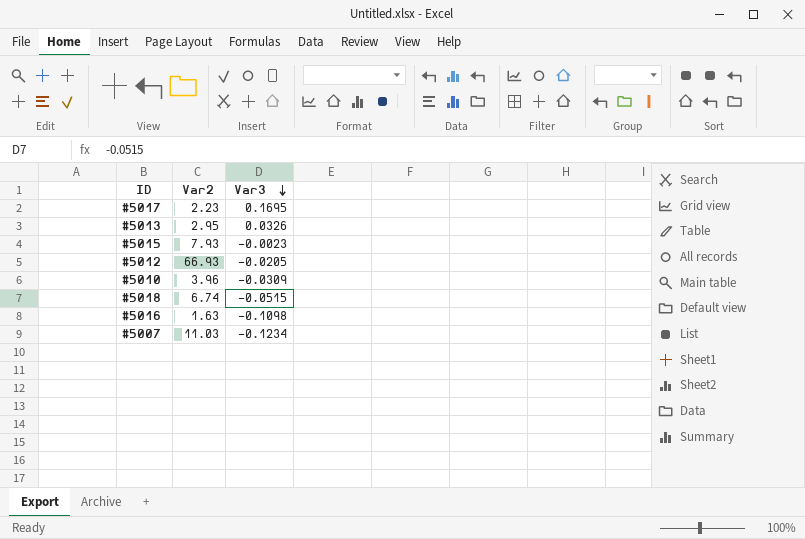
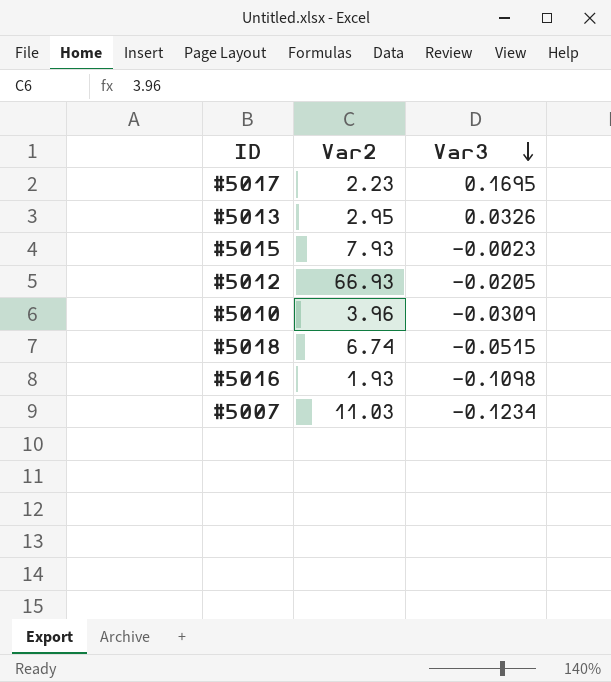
#5016 | Var2: 1.63 -> 1.93

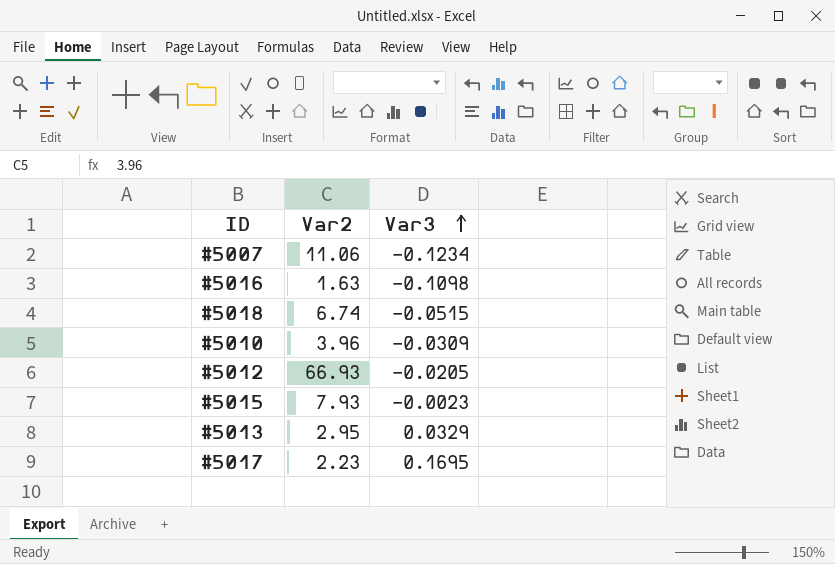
row order: Var3 descending -> Var3 ascending
#5007 | Var2: 11.03 -> 11.06
#5016 | Var2: 1.93 -> 1.63
#5013 | Var3: 0.0326 -> 0.0329

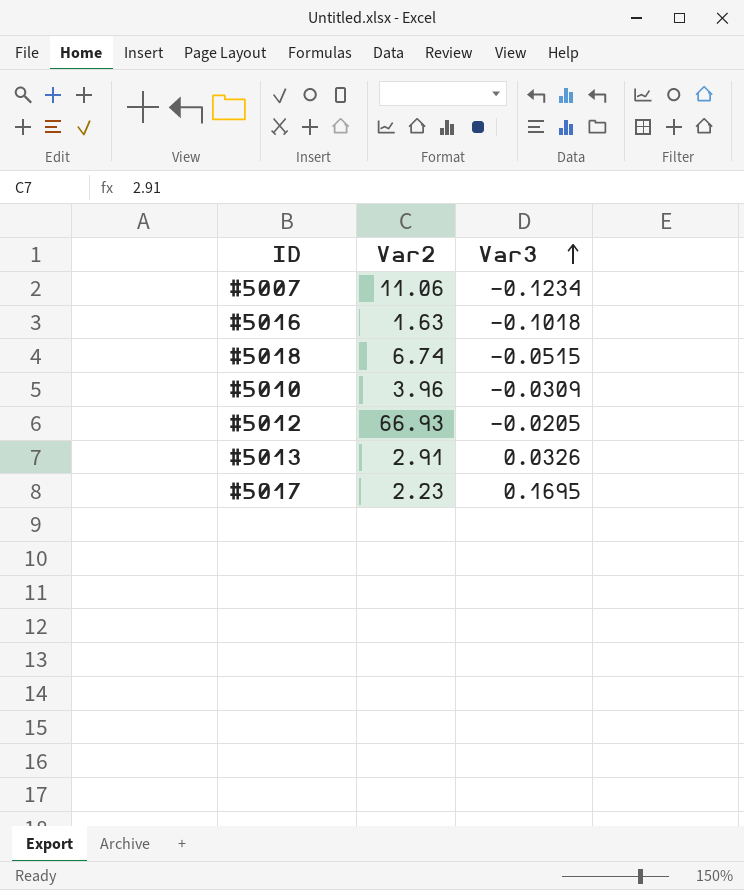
row #5015: 7.93 | -0.0023 -> none
#5016 | Var3: -0.1098 -> -0.1018
#5013 | Var2: 2.95 -> 2.91
#5013 | Var3: 0.0329 -> 0.0326

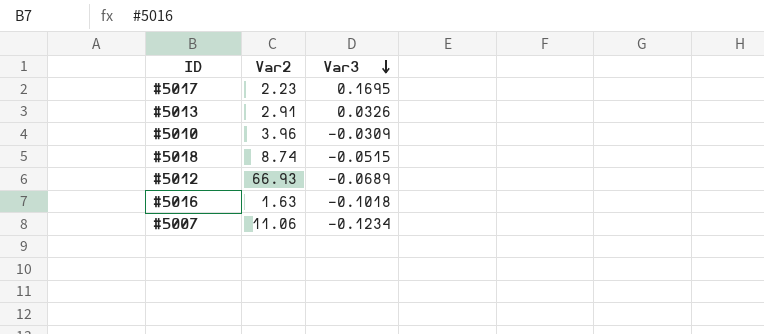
row order: Var3 ascending -> Var3 descending
#5018 | Var2: 6.74 -> 8.74
#5012 | Var3: -0.0205 -> -0.0689

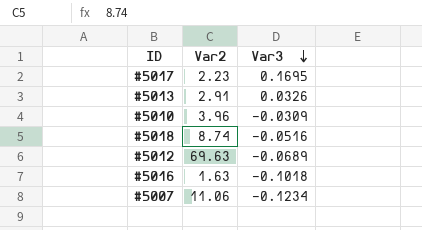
#5018 | Var3: -0.0515 -> -0.0516
#5012 | Var2: 66.93 -> 69.63

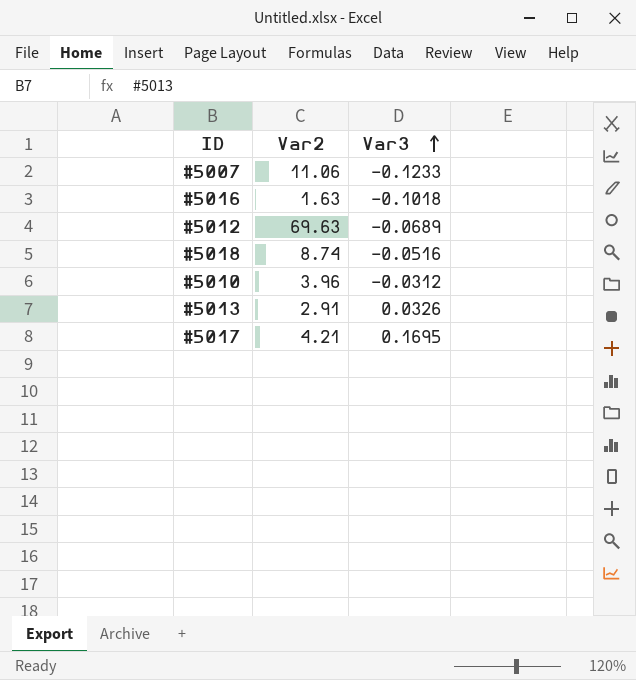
row order: Var3 descending -> Var3 ascending
#5007 | Var3: -0.1234 -> -0.1233
#5010 | Var3: -0.0309 -> -0.0312
#5017 | Var2: 2.23 -> 4.21

